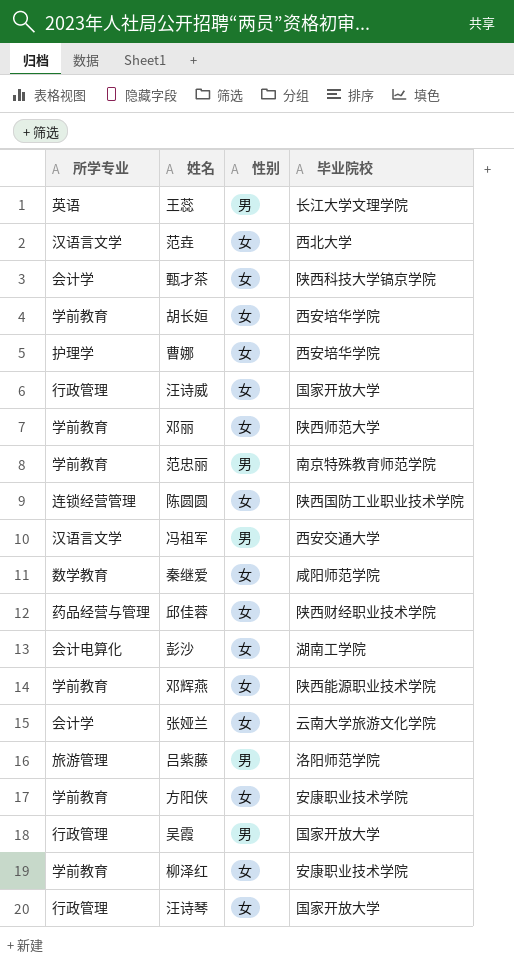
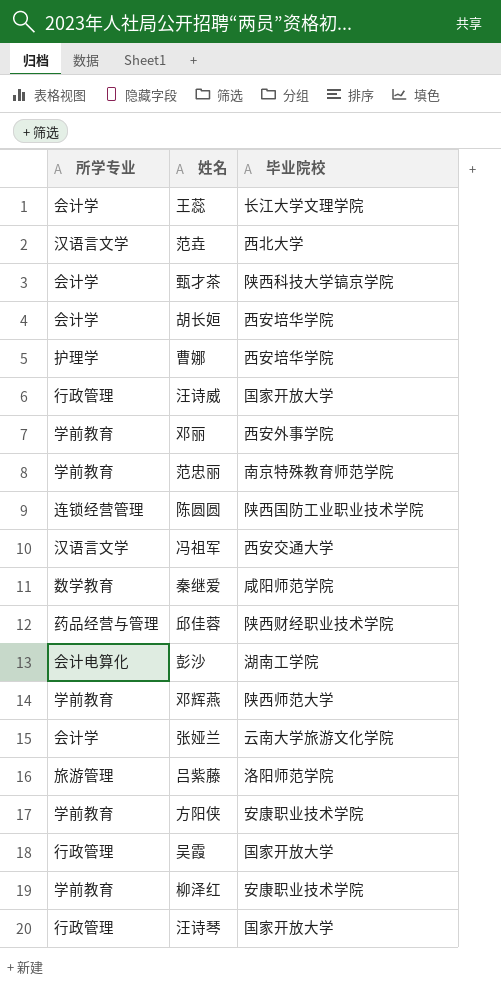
column 性别 | position: 3 -> none
王蕊 | 所学专业: 英语 -> 会计学
胡长姮 | 所学专业: 学前教育 -> 会计学
邓丽 | 毕业院校: 陕西师范大学 -> 西安外事学院
邓辉燕 | 毕业院校: 陕西能源职业技术学院 -> 陕西师范大学

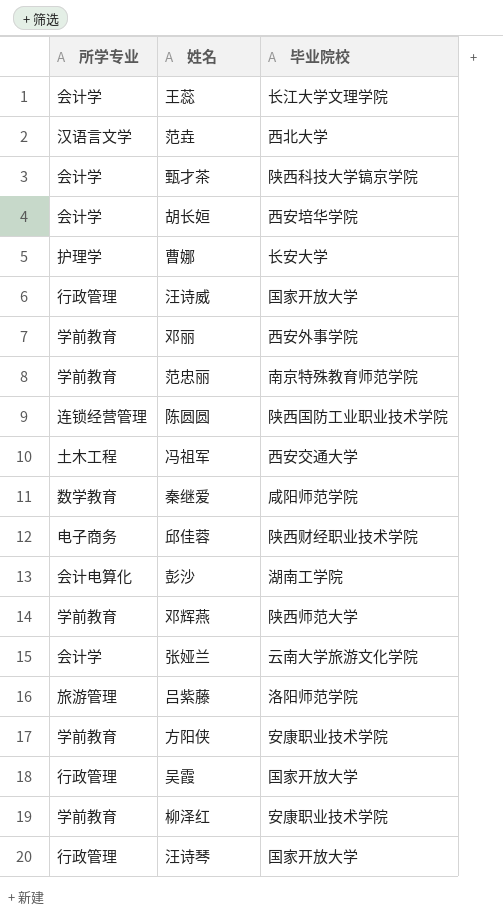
曹娜 | 毕业院校: 西安培华学院 -> 长安大学
冯祖军 | 所学专业: 汉语言文学 -> 土木工程
邱佳蓉 | 所学专业: 药品经营与管理 -> 电子商务

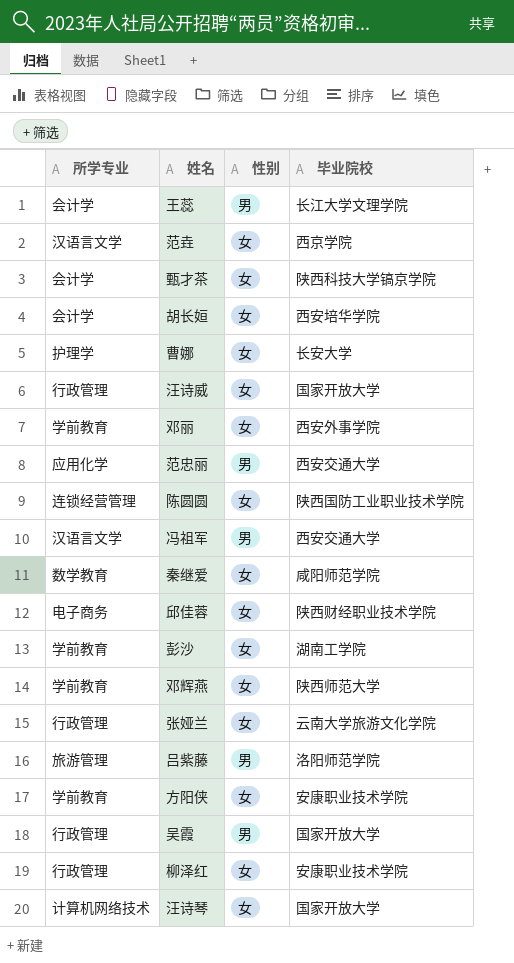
column 性别 | position: none -> 3
范垚 | 毕业院校: 西北大学 -> 西京学院
范忠丽 | 所学专业: 学前教育 -> 应用化学
范忠丽 | 毕业院校: 南京特殊教育师范学院 -> 西安交通大学
冯祖军 | 所学专业: 土木工程 -> 汉语言文学
彭沙 | 所学专业: 会计电算化 -> 学前教育
张娅兰 | 所学专业: 会计学 -> 行政管理
柳泽红 | 所学专业: 学前教育 -> 行政管理
汪诗琴 | 所学专业: 行政管理 -> 计算机网络技术

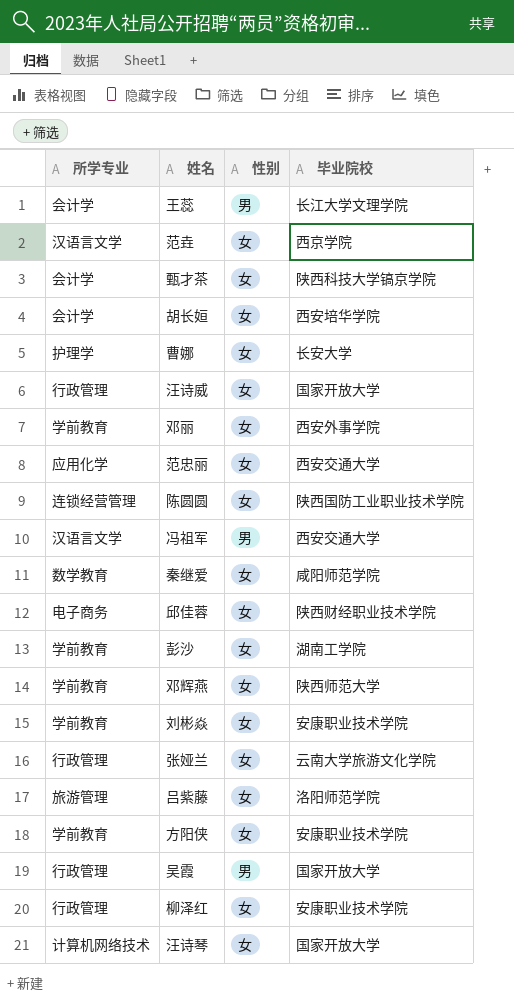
范忠丽 | 性别: 男 -> 女
row 刘彬焱: none -> 学前教育 | 女 | 安康职业技术学院
吕紫藤 | 性别: 男 -> 女

